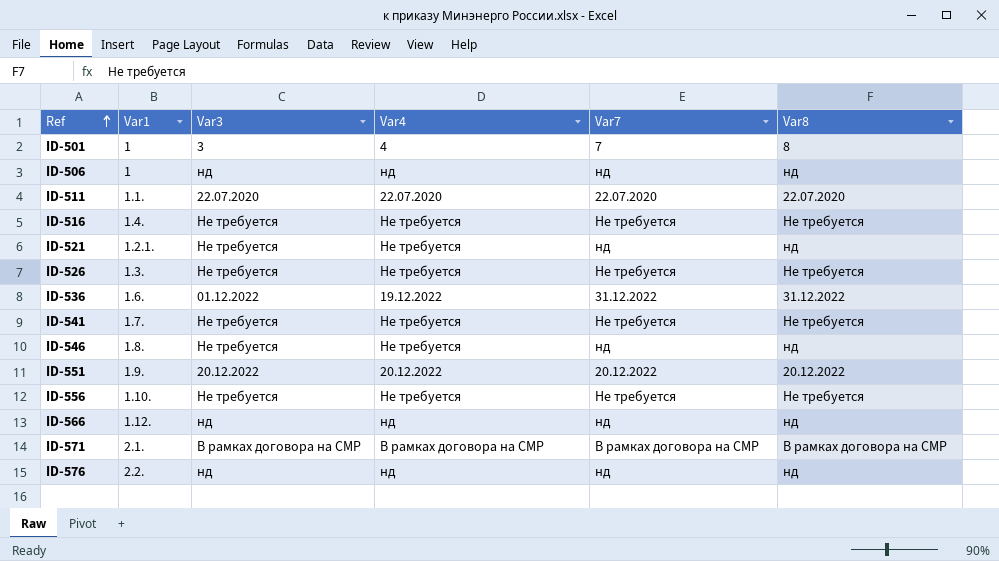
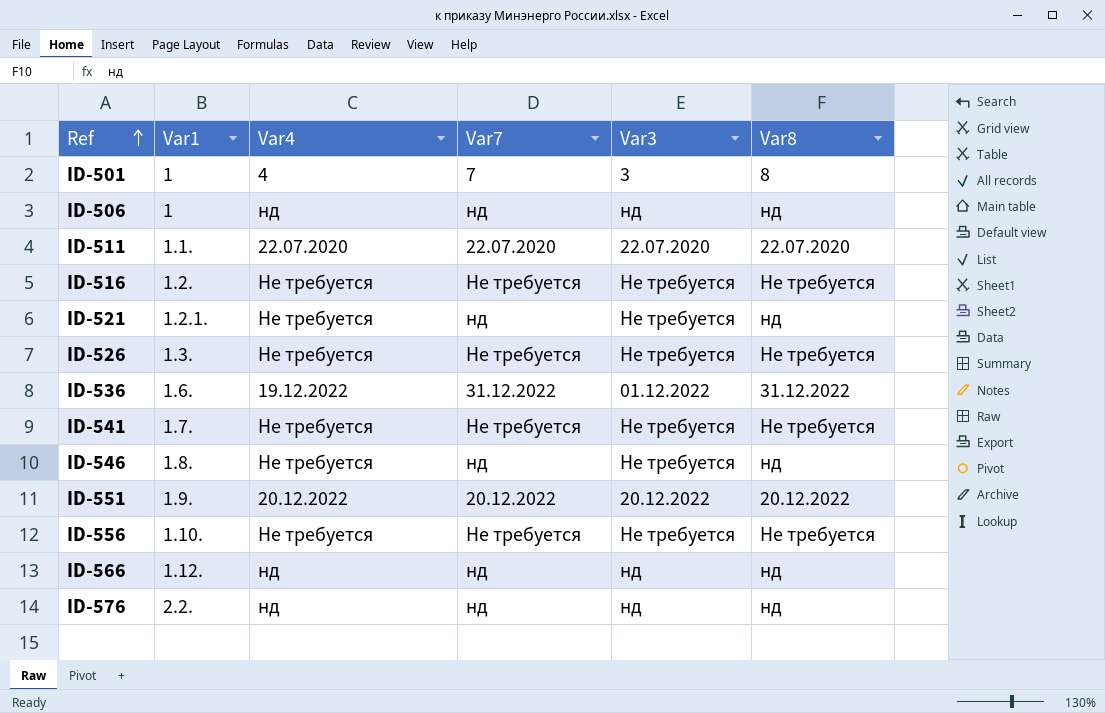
column Var3 | position: 3 -> 5
row ID-571: 2.1. | В рамках договора на СМР | В рамках договора на СМР | В рамках договора на СМР | В рамках договора на СМР -> none
ID-516 | Var1: 1.4. -> 1.2.

